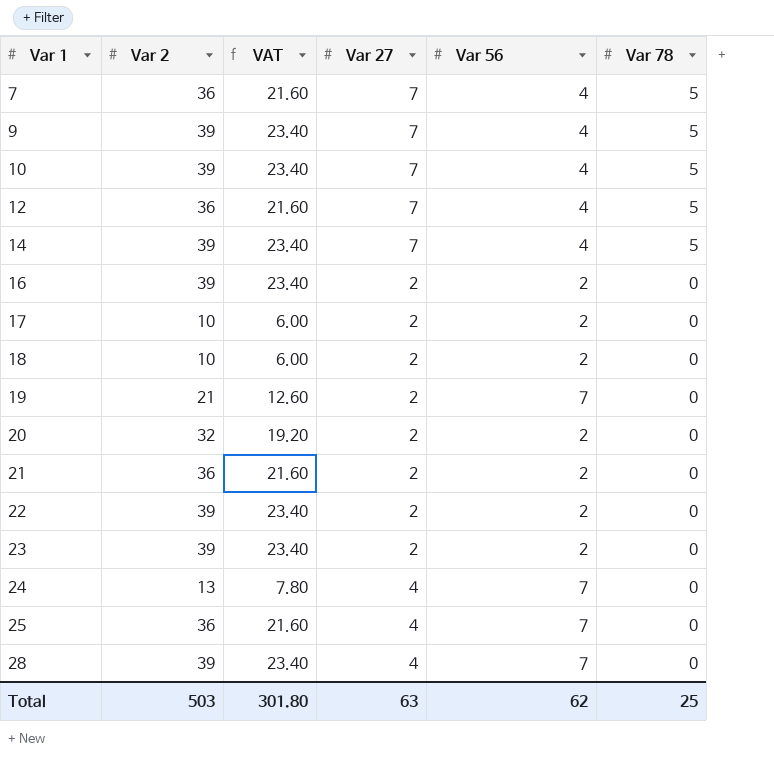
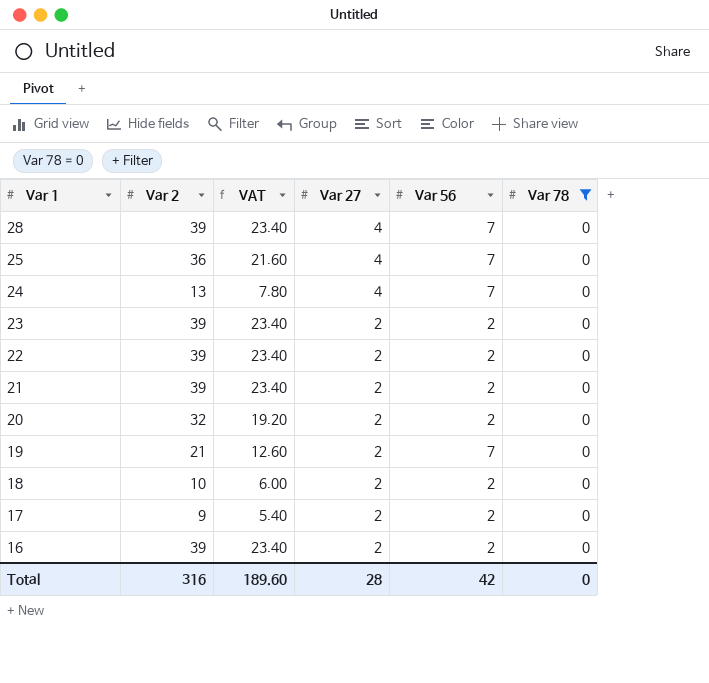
filter: none -> Var 78 = 0
row order: Var 1 ascending -> Var 1 descending
21 | Var 2: 36 -> 39
21 | VAT: 21.60 -> 23.40
17 | Var 2: 10 -> 9
17 | VAT: 6.00 -> 5.40
Total | Var 2: 503 -> 316
Total | VAT: 301.80 -> 189.60
Total | Var 27: 63 -> 28
Total | Var 56: 62 -> 42
Total | Var 78: 25 -> 0

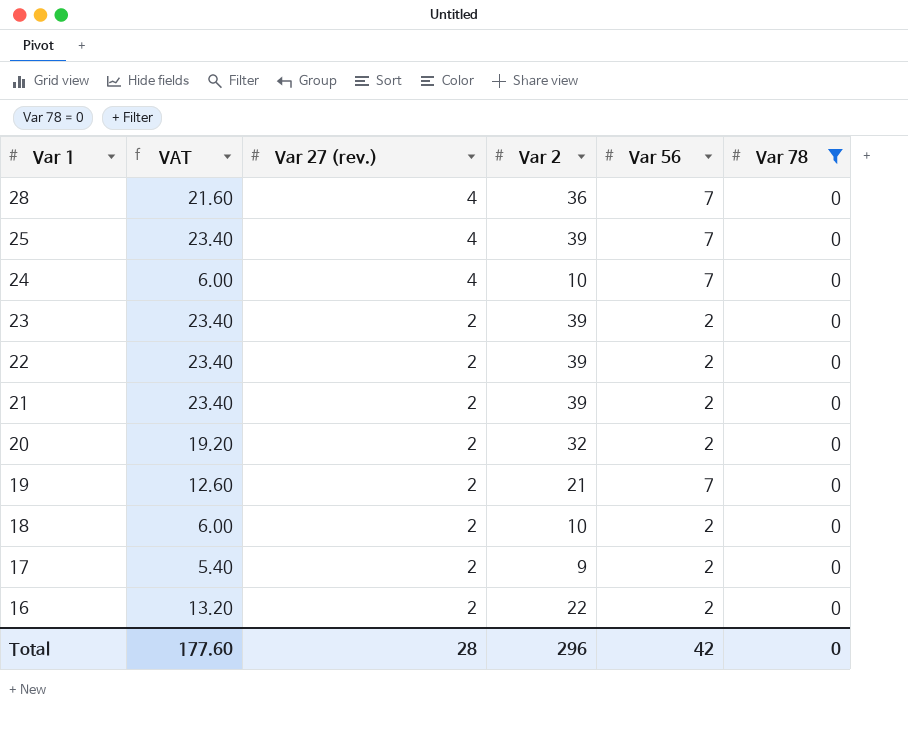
column name: Var 27 -> Var 27 (rev.)
column Var 2 | position: 2 -> 4
28 | VAT: 23.40 -> 21.60
28 | Var 2: 39 -> 36
25 | VAT: 21.60 -> 23.40
25 | Var 2: 36 -> 39
24 | VAT: 7.80 -> 6.00
24 | Var 2: 13 -> 10
16 | VAT: 23.40 -> 13.20
16 | Var 2: 39 -> 22
Total | VAT: 189.60 -> 177.60
Total | Var 2: 316 -> 296

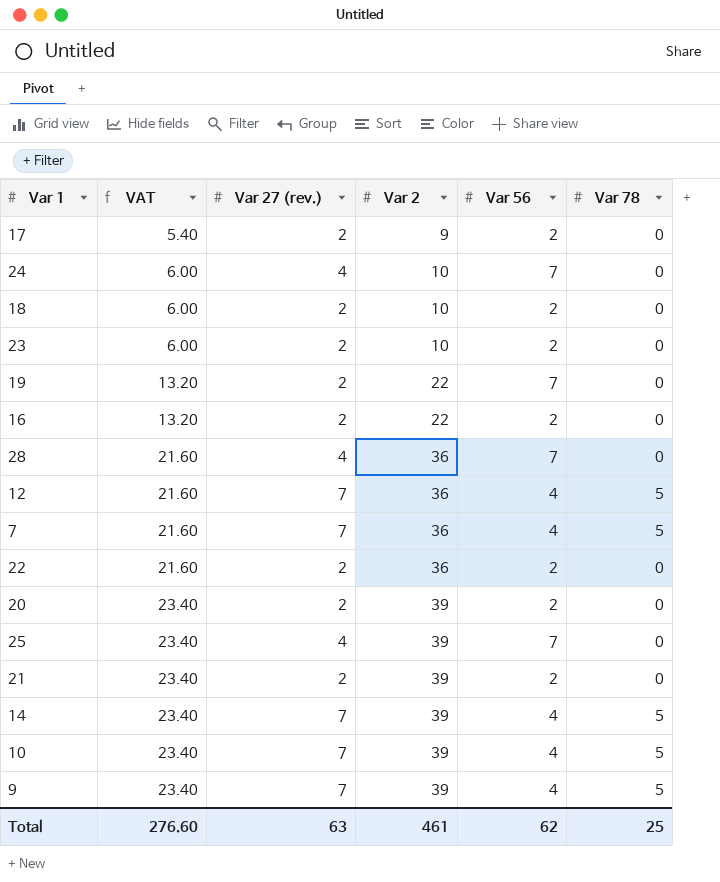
filter: Var 78 = 0 -> none
row order: Var 1 descending -> VAT ascending
23 | VAT: 23.40 -> 6.00
23 | Var 2: 39 -> 10
19 | VAT: 12.60 -> 13.20
19 | Var 2: 21 -> 22
22 | VAT: 23.40 -> 21.60
22 | Var 2: 39 -> 36
20 | VAT: 19.20 -> 23.40
20 | Var 2: 32 -> 39
Total | VAT: 177.60 -> 276.60
Total | Var 27 (rev.): 28 -> 63
Total | Var 2: 296 -> 461
Total | Var 56: 42 -> 62
Total | Var 78: 0 -> 25

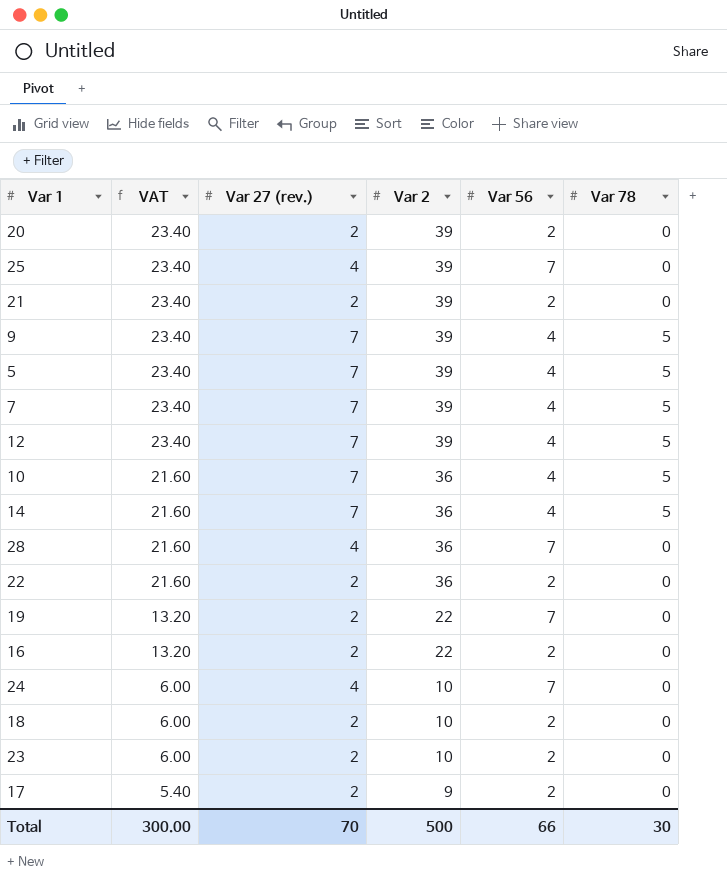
row order: VAT ascending -> VAT descending
row 5: none -> 23.40 | 7 | 39 | 4 | 5
7 | VAT: 21.60 -> 23.40
7 | Var 2: 36 -> 39
12 | VAT: 21.60 -> 23.40
12 | Var 2: 36 -> 39
10 | VAT: 23.40 -> 21.60
10 | Var 2: 39 -> 36
14 | VAT: 23.40 -> 21.60
14 | Var 2: 39 -> 36
Total | VAT: 276.60 -> 300.00
Total | Var 27 (rev.): 63 -> 70
Total | Var 2: 461 -> 500
Total | Var 56: 62 -> 66
Total | Var 78: 25 -> 30

